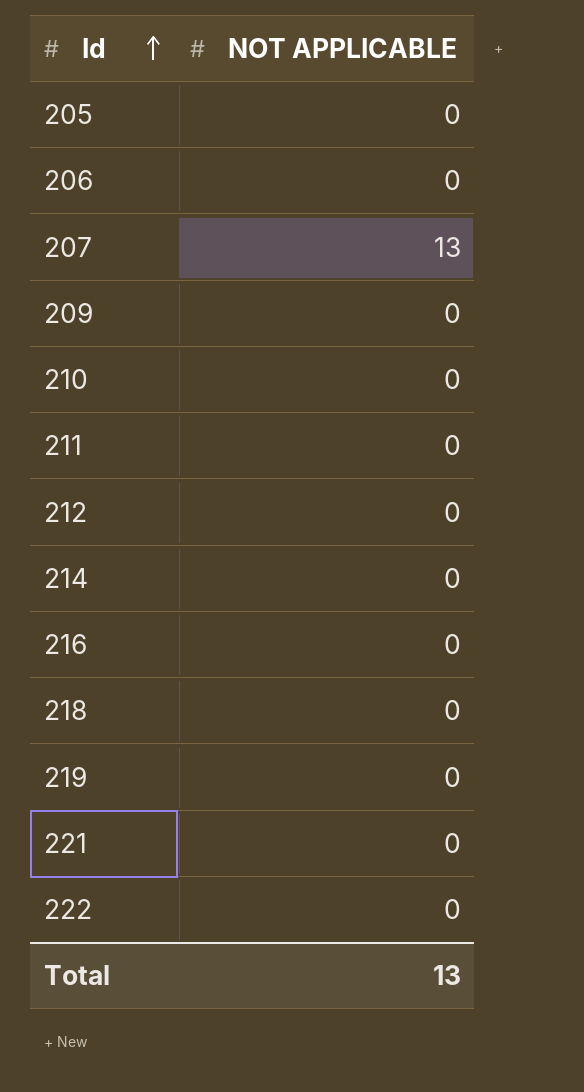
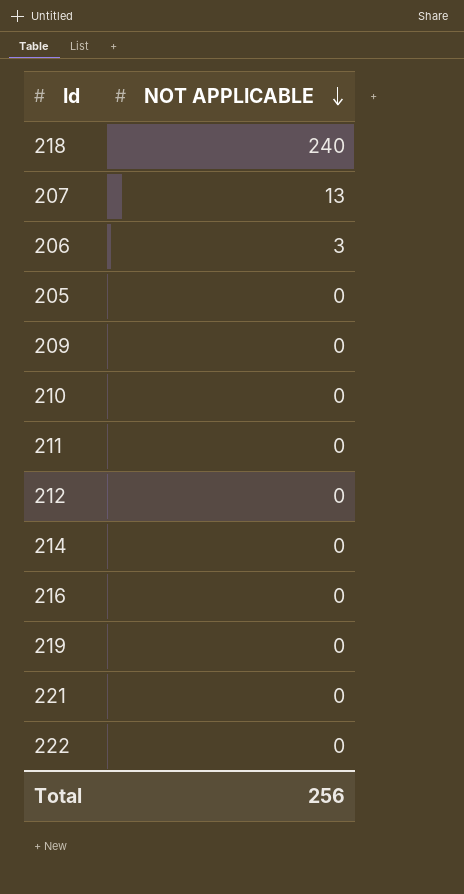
row order: Id ascending -> NOT APPLICABLE descending
218 | NOT APPLICABLE: 0 -> 240
206 | NOT APPLICABLE: 0 -> 3
Total | NOT APPLICABLE: 13 -> 256

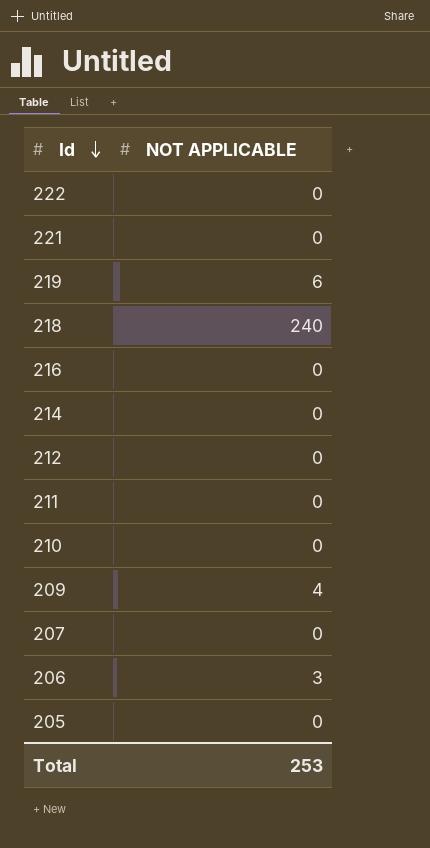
row order: NOT APPLICABLE descending -> Id descending
219 | NOT APPLICABLE: 0 -> 6
209 | NOT APPLICABLE: 0 -> 4
207 | NOT APPLICABLE: 13 -> 0
Total | NOT APPLICABLE: 256 -> 253

